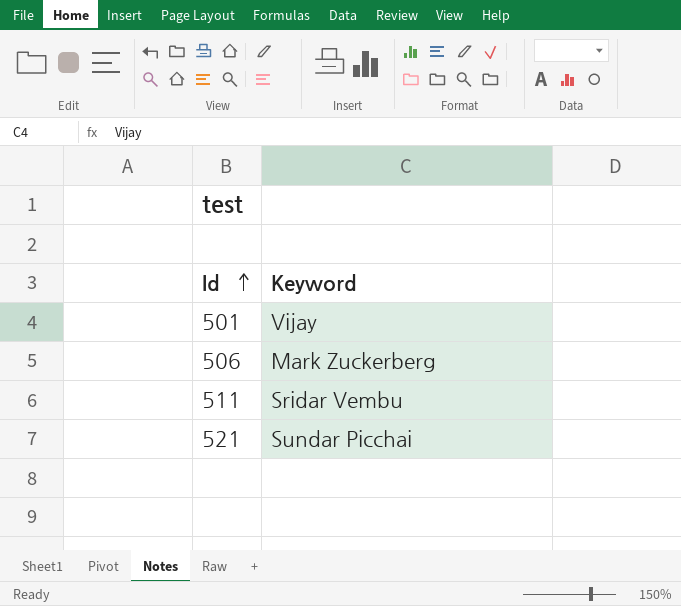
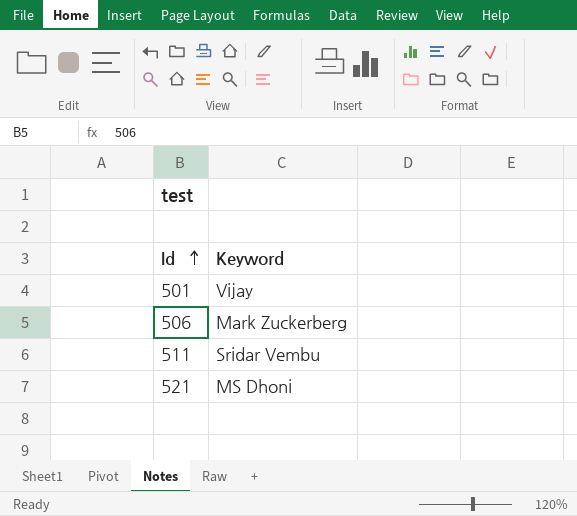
521 | Keyword: Sundar Picchai -> MS Dhoni

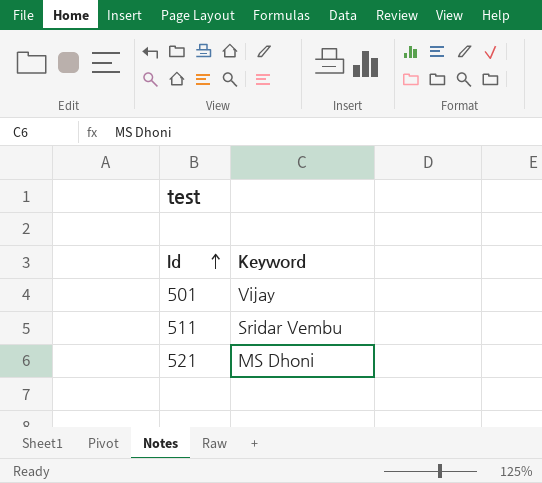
row 506: Mark Zuckerberg -> none

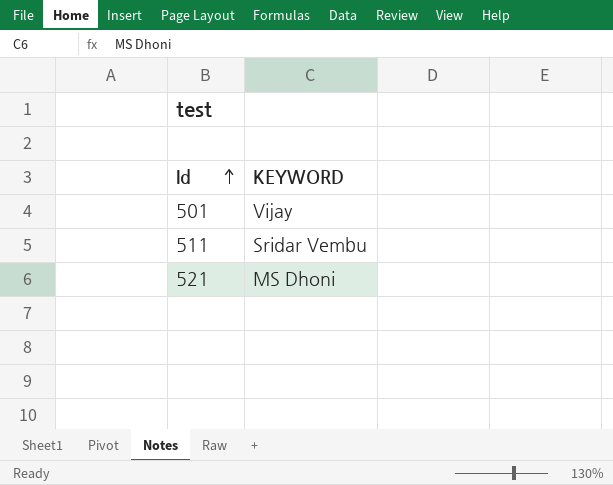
column name: Keyword -> KEYWORD

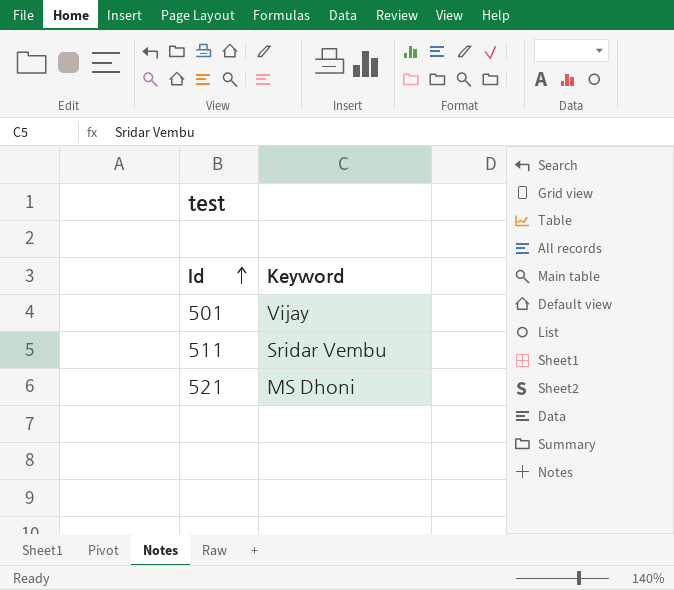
column name: KEYWORD -> Keyword

